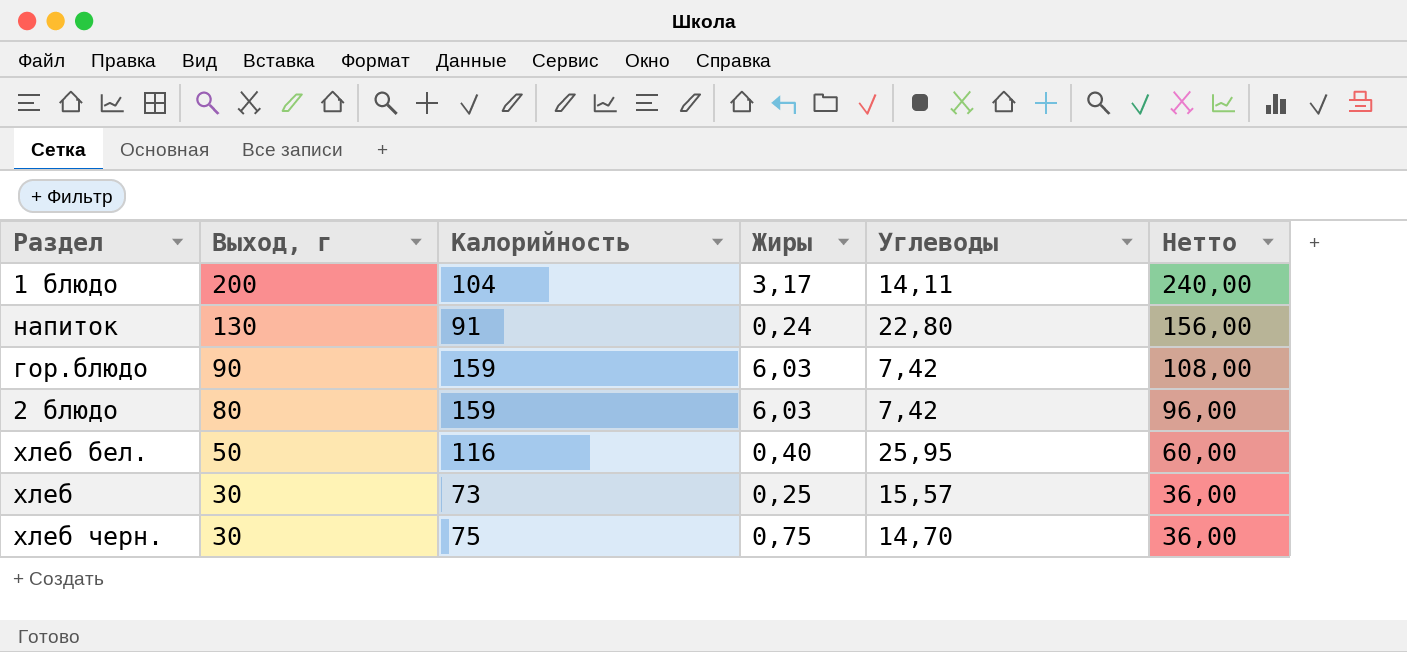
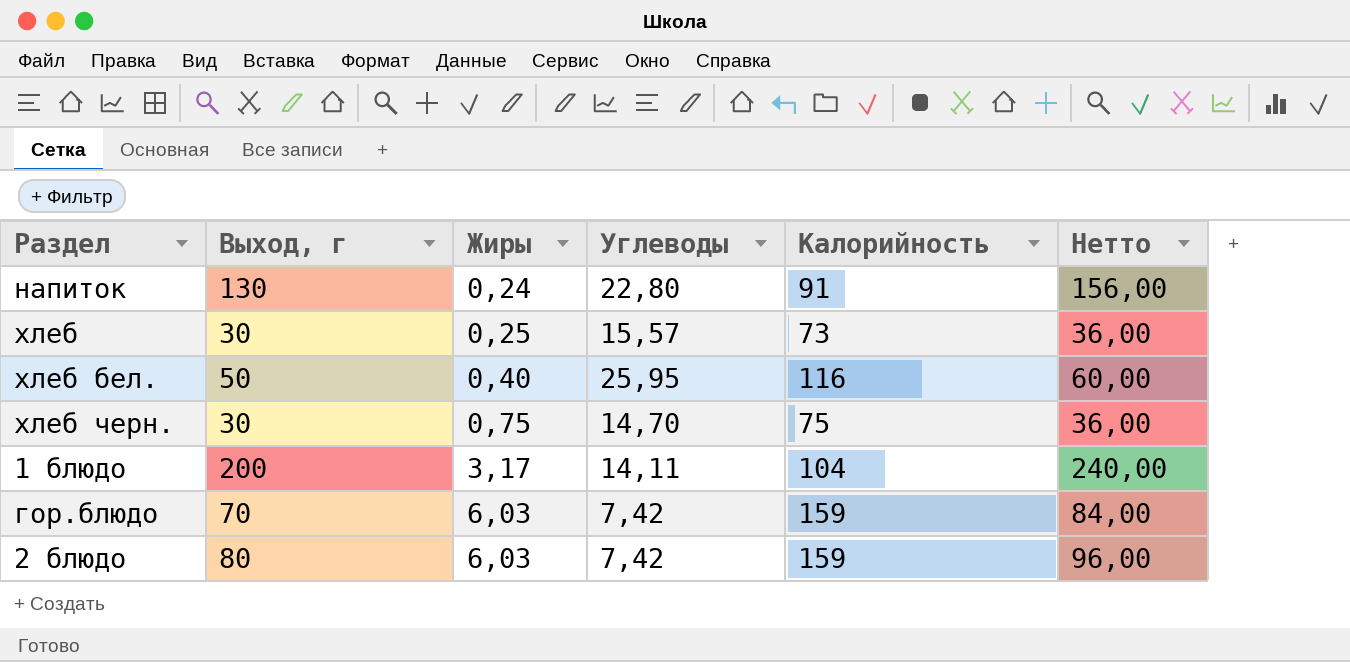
row order: Выход, г descending -> Жиры ascending
column Калорийность | position: 3 -> 5
гор.блюдо | Выход, г: 90 -> 70
гор.блюдо | Нетто: 108,00 -> 84,00

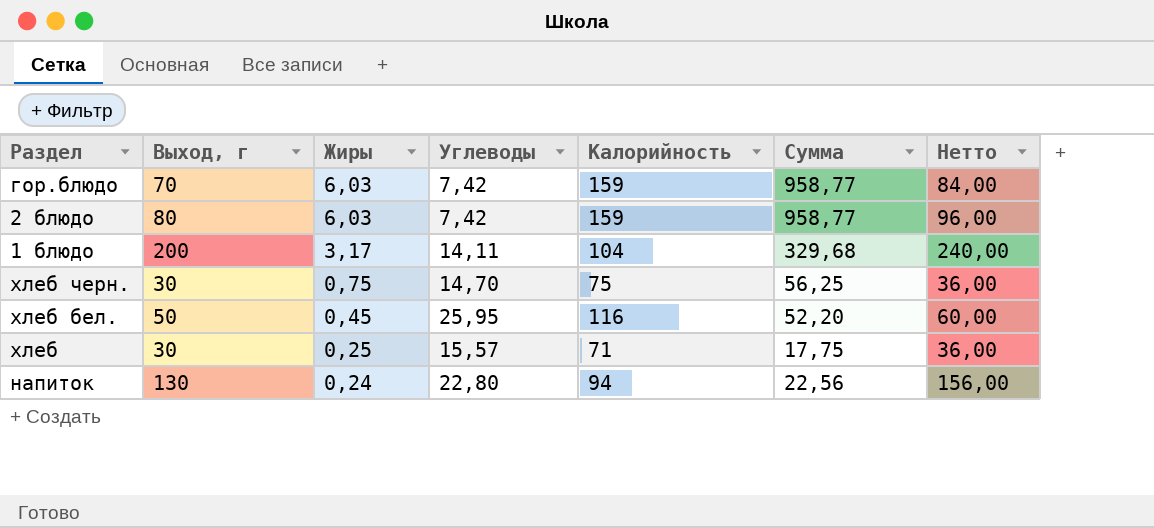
row order: Жиры ascending -> Жиры descending
column Сумма | formula: none -> [Жиры] * [Калорийность]
хлеб бел. | Жиры: 0,40 -> 0,45
хлеб | Калорийность: 73 -> 71
напиток | Калорийность: 91 -> 94

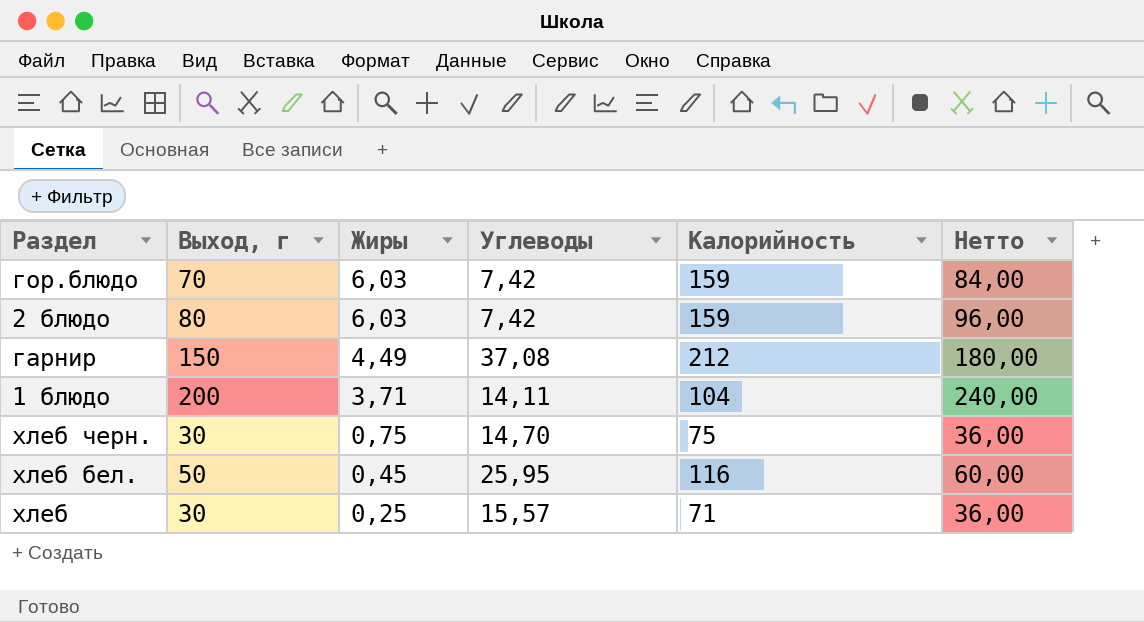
column Сумма | formula: [Жиры] * [Калорийность] -> none
row напиток: 130 | 0,24 | 22,80 | 94 | 22,56 | 156,00 -> none
row гарнир: none -> 150 | 4,49 | 37,08 | 212 | 180,00
1 блюдо | Жиры: 3,17 -> 3,71

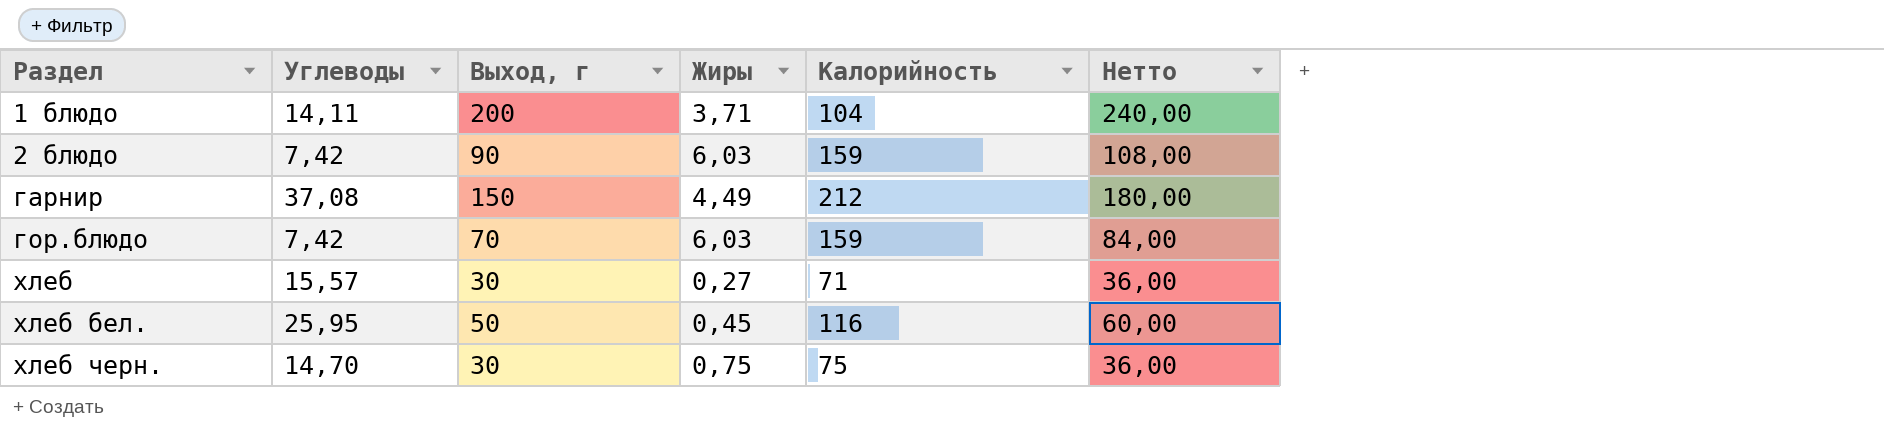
row order: Жиры descending -> Раздел ascending
column Углеводы | position: 4 -> 2
2 блюдо | Выход, г: 80 -> 90
2 блюдо | Нетто: 96,00 -> 108,00
хлеб | Жиры: 0,25 -> 0,27

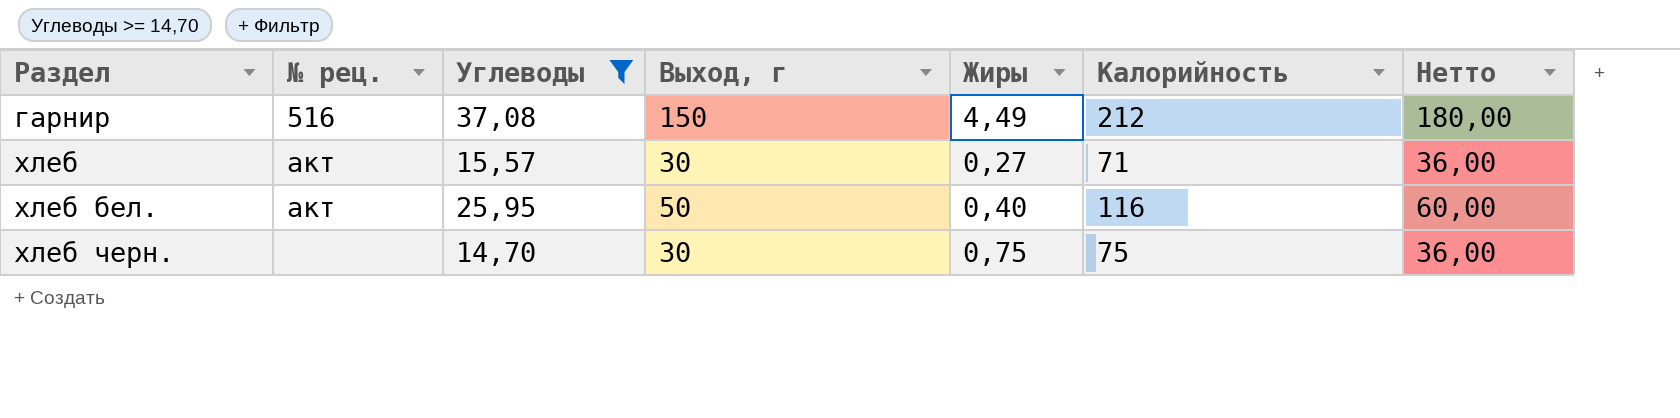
filter: none -> Углеводы >= 14,70
column № рец. | position: none -> 2
хлеб бел. | Жиры: 0,45 -> 0,40

